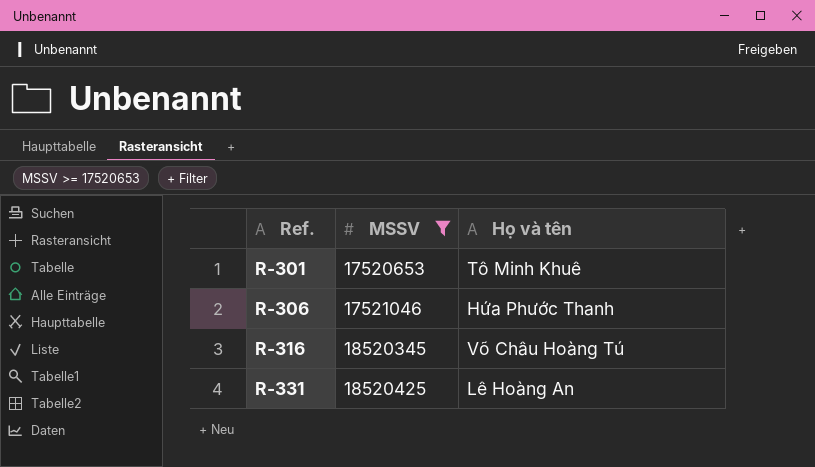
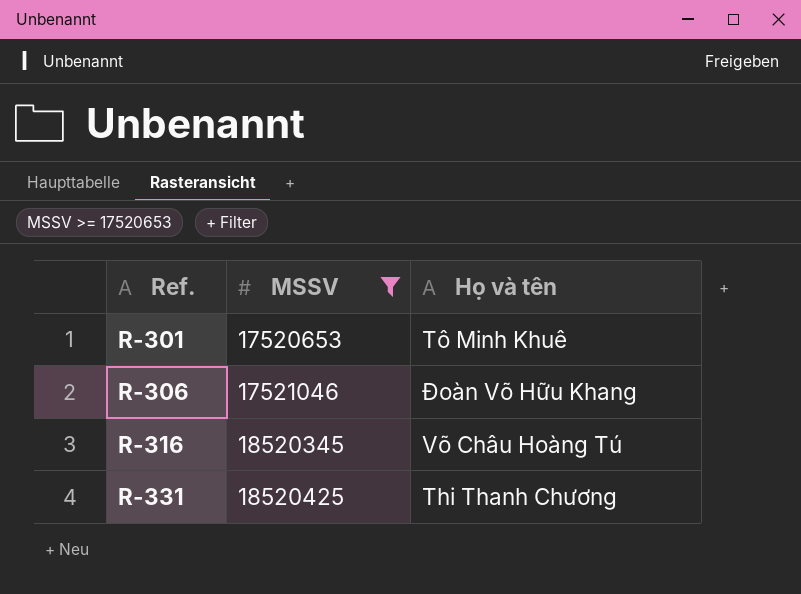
R-306 | Họ và tên: Hứa Phước Thanh -> Đoàn Võ Hữu Khang
R-331 | Họ và tên: Lê Hoàng An -> Thi Thanh Chương

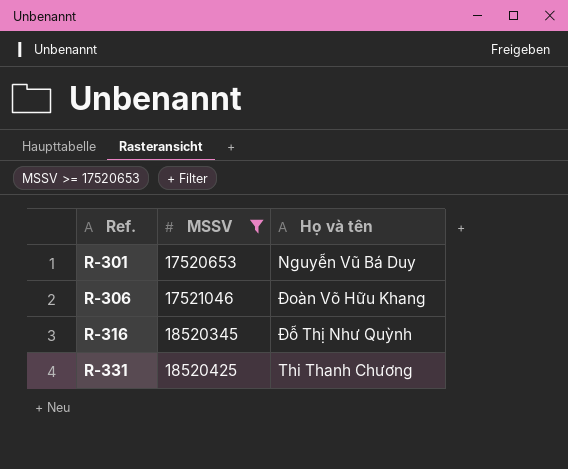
R-301 | Họ và tên: Tô Minh Khuê -> Nguyễn Vũ Bá Duy
R-316 | Họ và tên: Võ Châu Hoàng Tú -> Đỗ Thị Như Quỳnh

